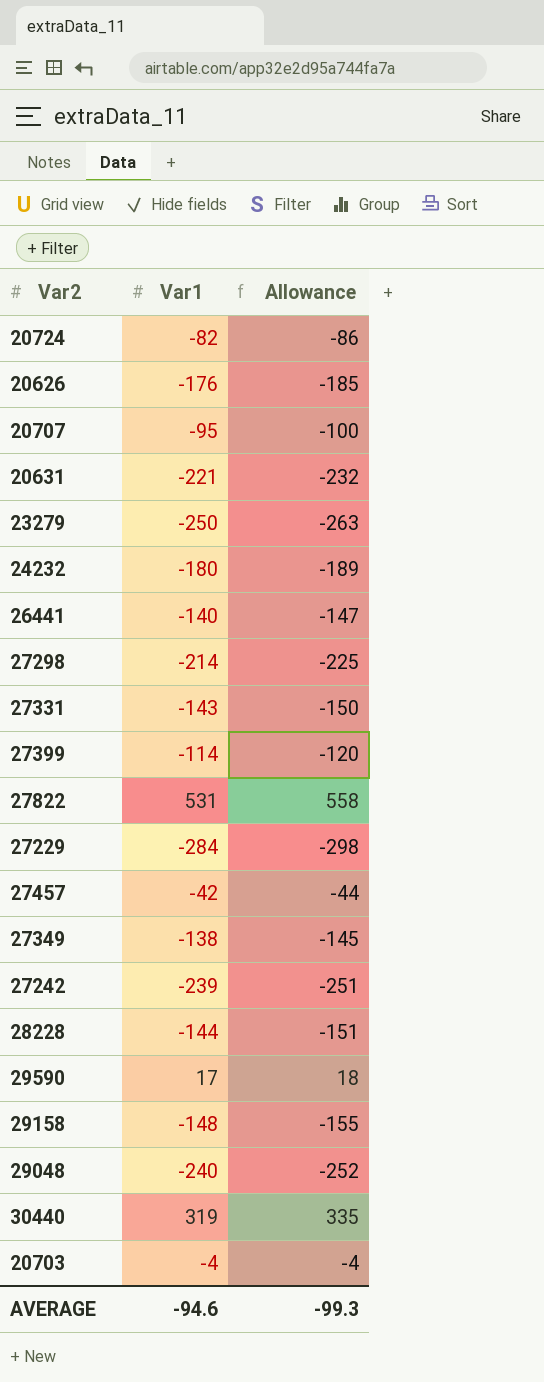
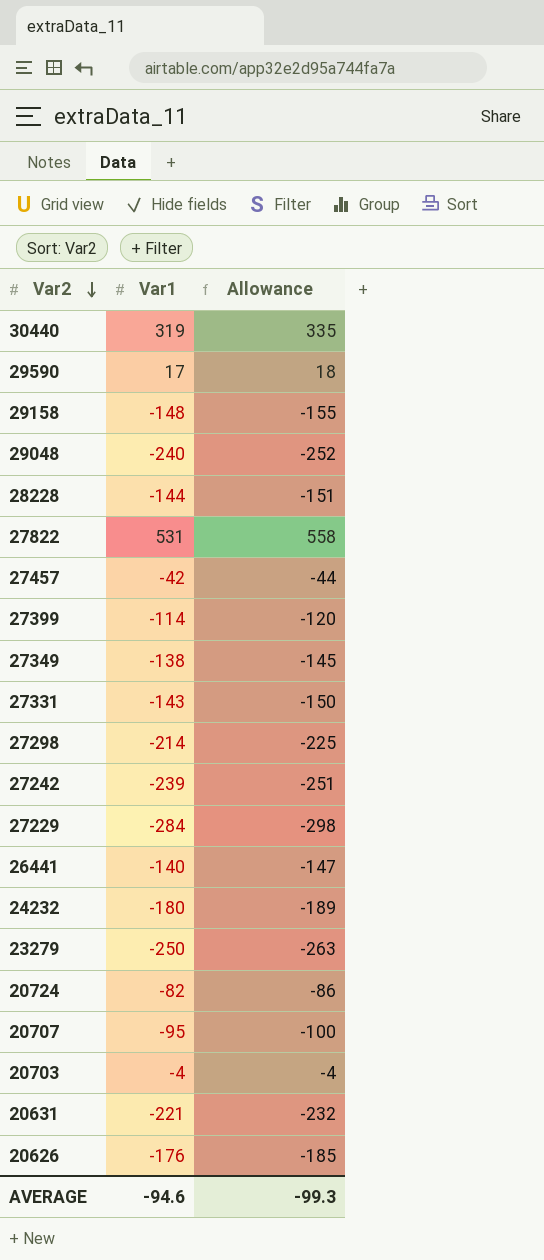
row order: none -> Var2 descending

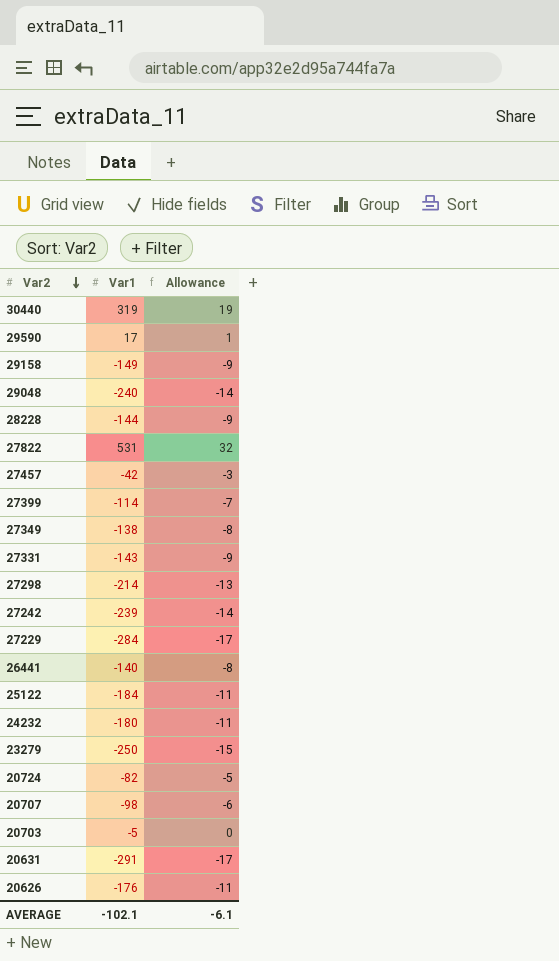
column Allowance | formula: [Var1] * 1.05 -> [Var1] * 0.06
29158 | Var1: -148 -> -149
row 25122: none -> -184 | -11
20707 | Var1: -95 -> -98
20703 | Var1: -4 -> -5
20631 | Var1: -221 -> -291
AVERAGE | Var1: -94.6 -> -102.1
AVERAGE | Allowance: -99.3 -> -6.1

